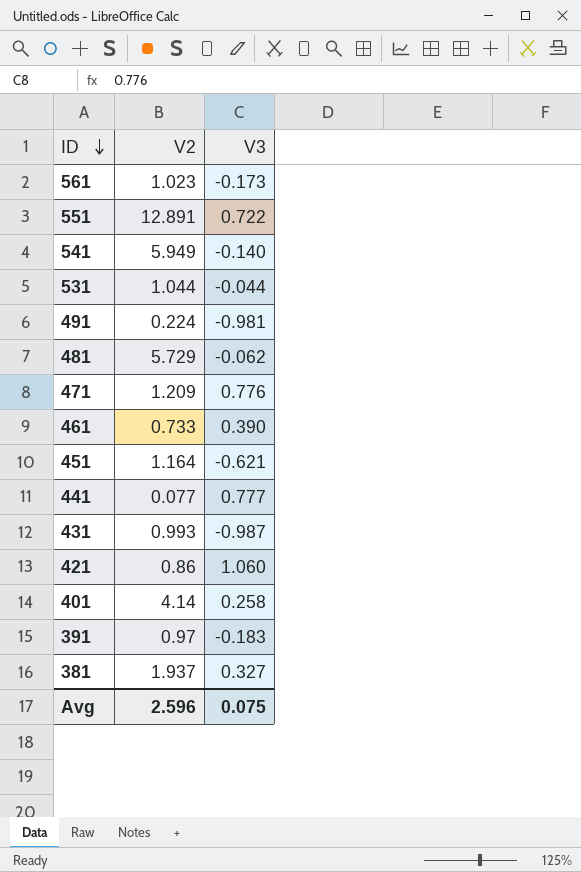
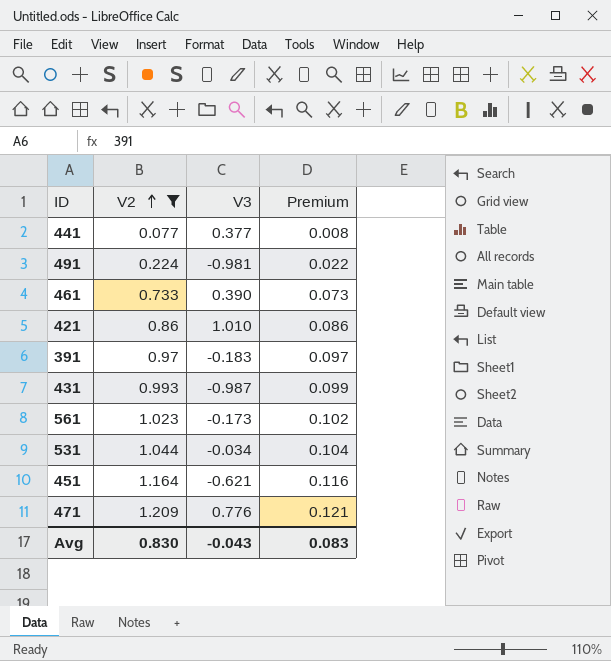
filter: none -> V2 <= 1.209
row order: ID descending -> V2 ascending
column Premium | formula: none -> [V2] * 0.1
441 | V3: 0.777 -> 0.377
421 | V3: 1.060 -> 1.010
531 | V3: -0.044 -> -0.034
Avg | V2: 2.596 -> 0.830
Avg | V3: 0.075 -> -0.043

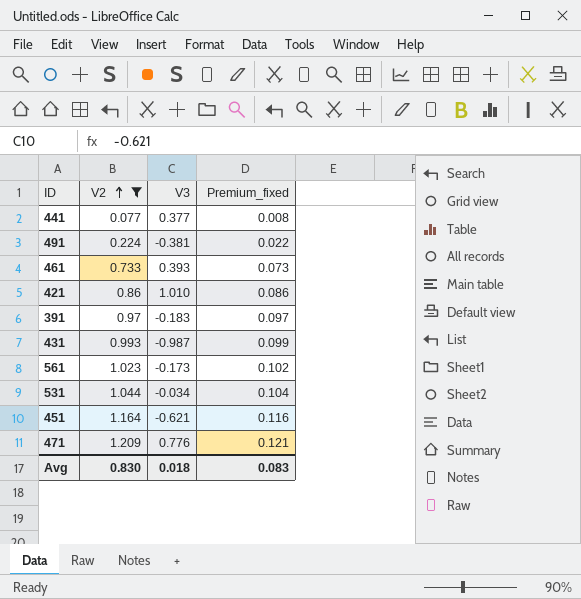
column name: Premium -> Premium_fixed
491 | V3: -0.981 -> -0.381
461 | V3: 0.390 -> 0.393
Avg | V3: -0.043 -> 0.018

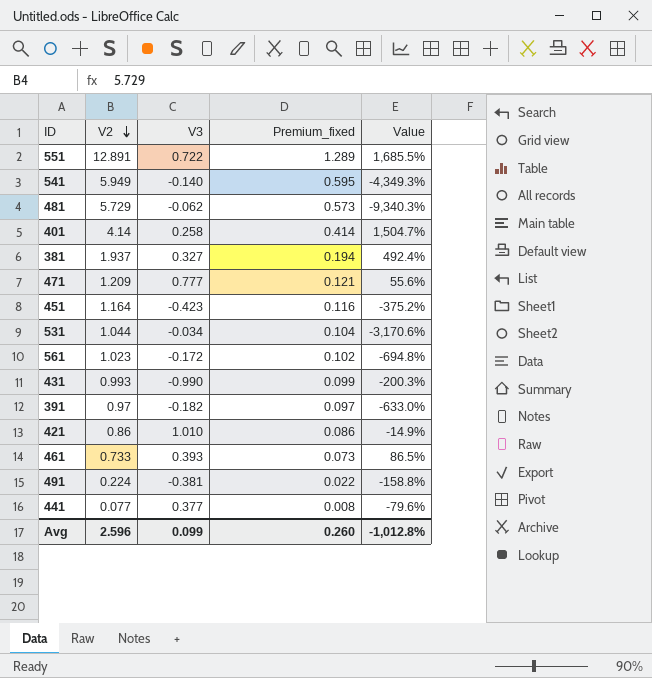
filter: V2 <= 1.209 -> none
row order: V2 ascending -> V2 descending
column Value | formula: none -> ([V2] - [V3]) / [V3]
471 | V3: 0.776 -> 0.777
451 | V3: -0.621 -> -0.423
561 | V3: -0.173 -> -0.172
431 | V3: -0.987 -> -0.990
391 | V3: -0.183 -> -0.182
Avg | V2: 0.830 -> 2.596
Avg | V3: 0.018 -> 0.099
Avg | Premium_fixed: 0.083 -> 0.260

